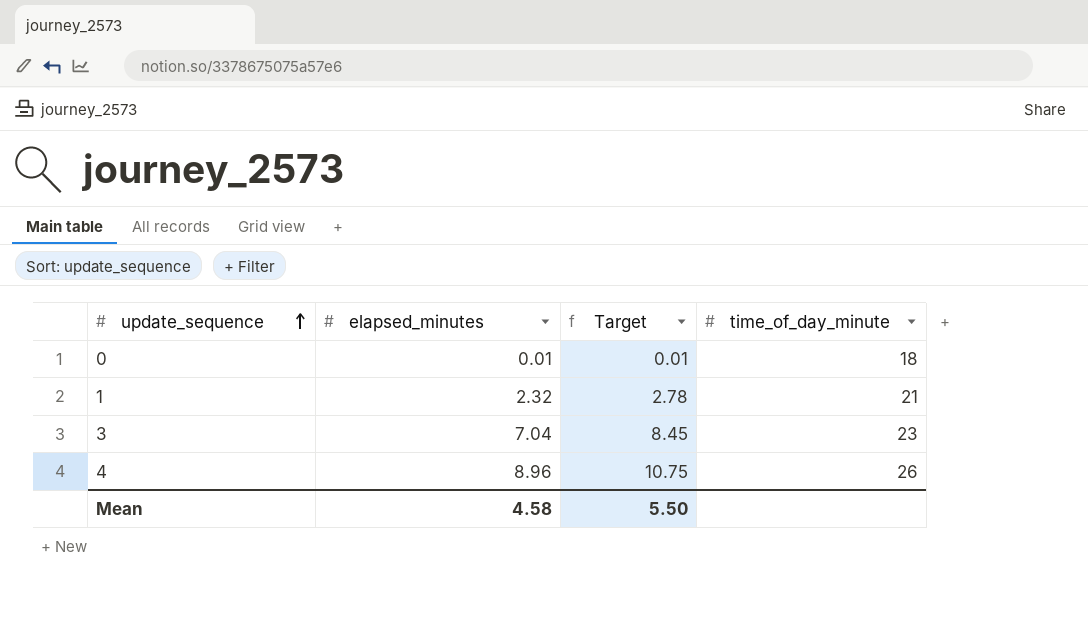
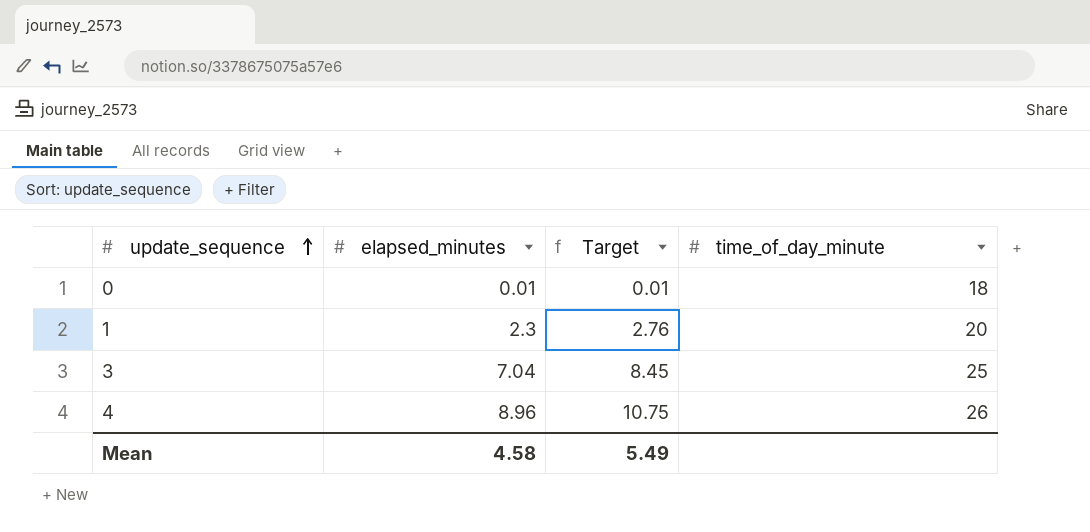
1 | elapsed_minutes: 2.32 -> 2.3
1 | Target: 2.78 -> 2.76
1 | time_of_day_minute: 21 -> 20
3 | time_of_day_minute: 23 -> 25
Mean | Target: 5.50 -> 5.49

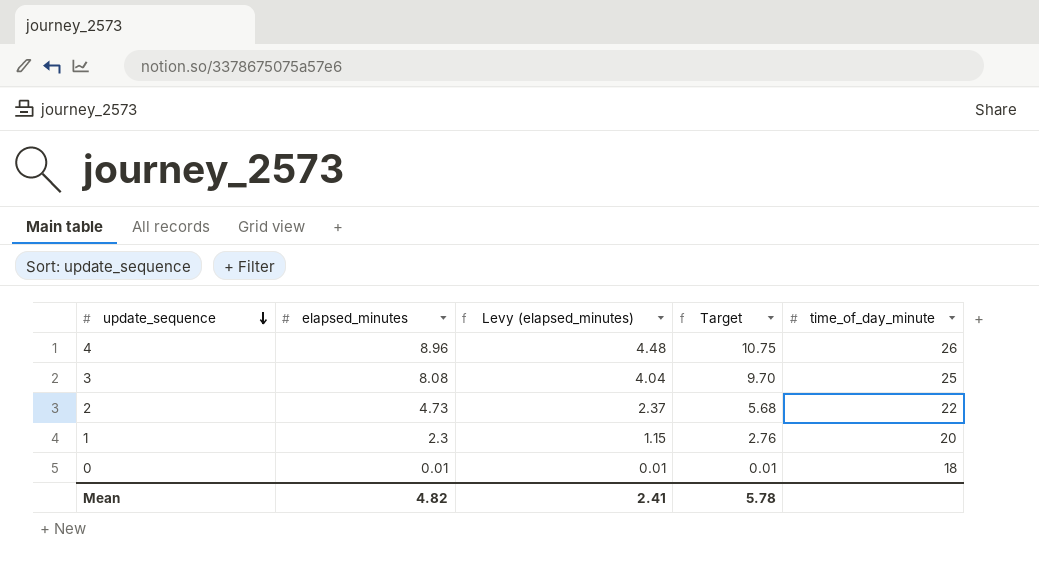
row order: update_sequence ascending -> update_sequence descending
column Levy (elapsed_minutes) | formula: none -> [elapsed_minutes] * 0.5
3 | elapsed_minutes: 7.04 -> 8.08
3 | Target: 8.45 -> 9.70
row 2: none -> 4.73 | 2.37 | 5.68 | 22
Mean | elapsed_minutes: 4.58 -> 4.82
Mean | Target: 5.49 -> 5.78

